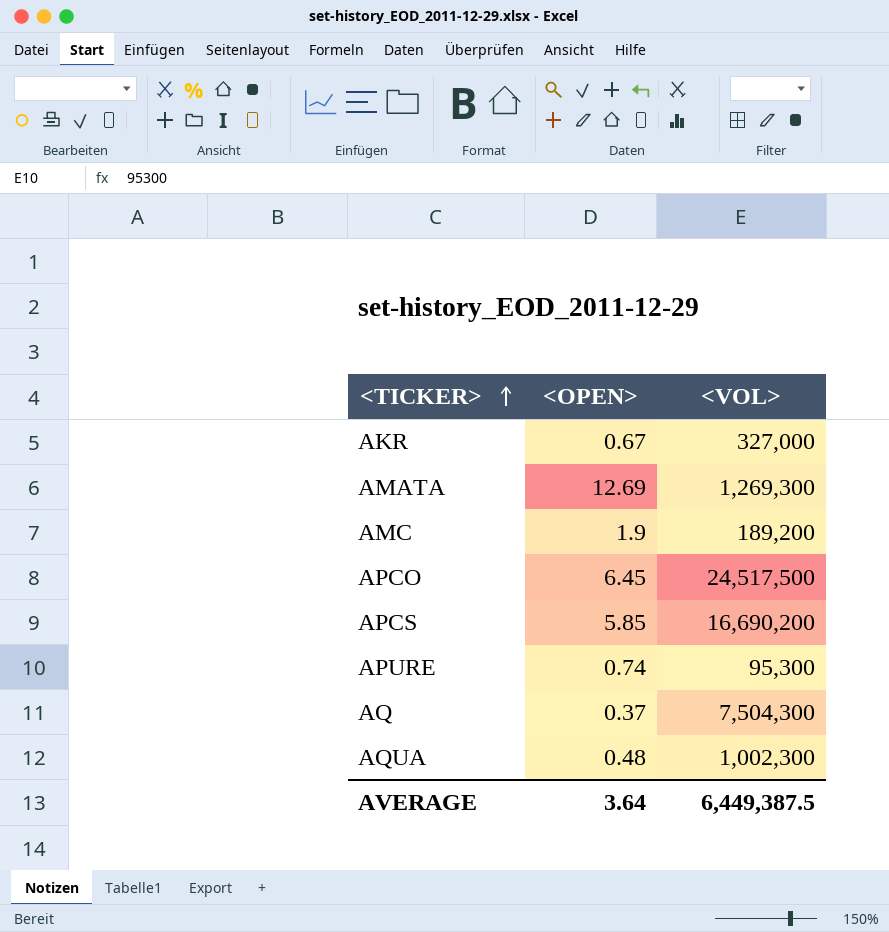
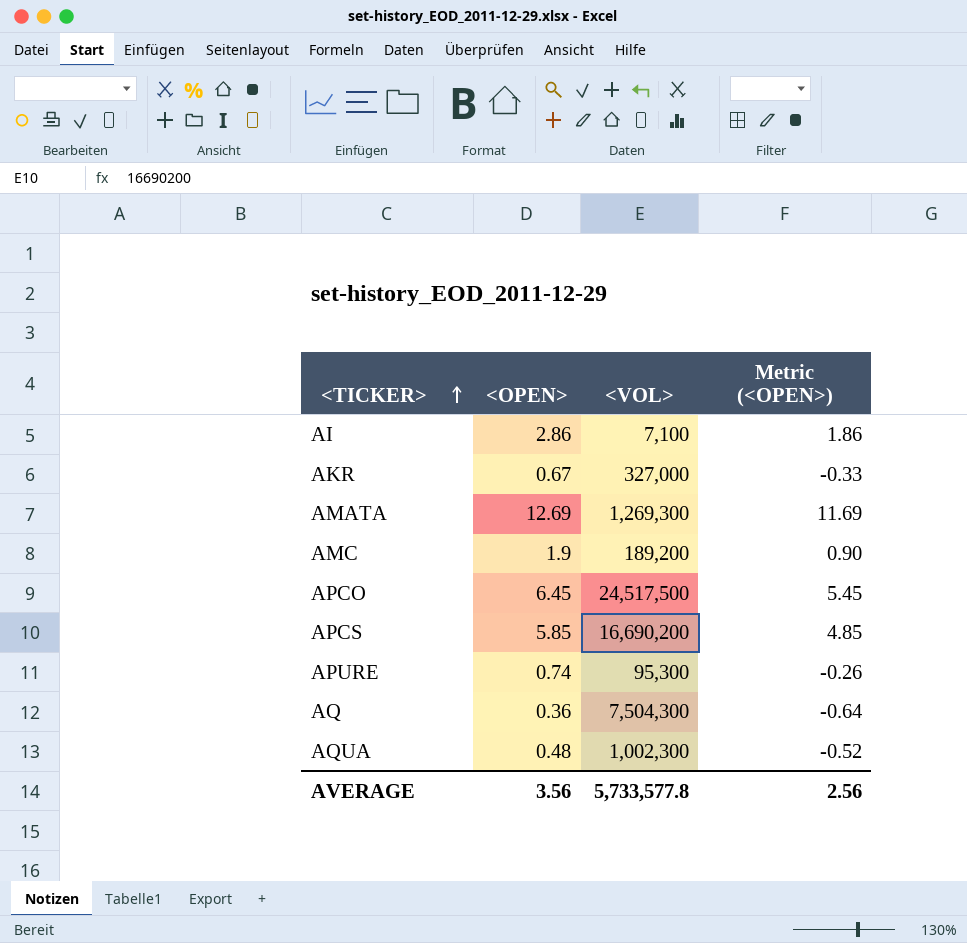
column Metric (<OPEN>) | formula: none -> [<OPEN>] - 1
row AI: none -> 2.86 | 7,100 | 1.86
AQ | <OPEN>: 0.37 -> 0.36
AVERAGE | <OPEN>: 3.64 -> 3.56
AVERAGE | <VOL>: 6,449,387.5 -> 5,733,577.8

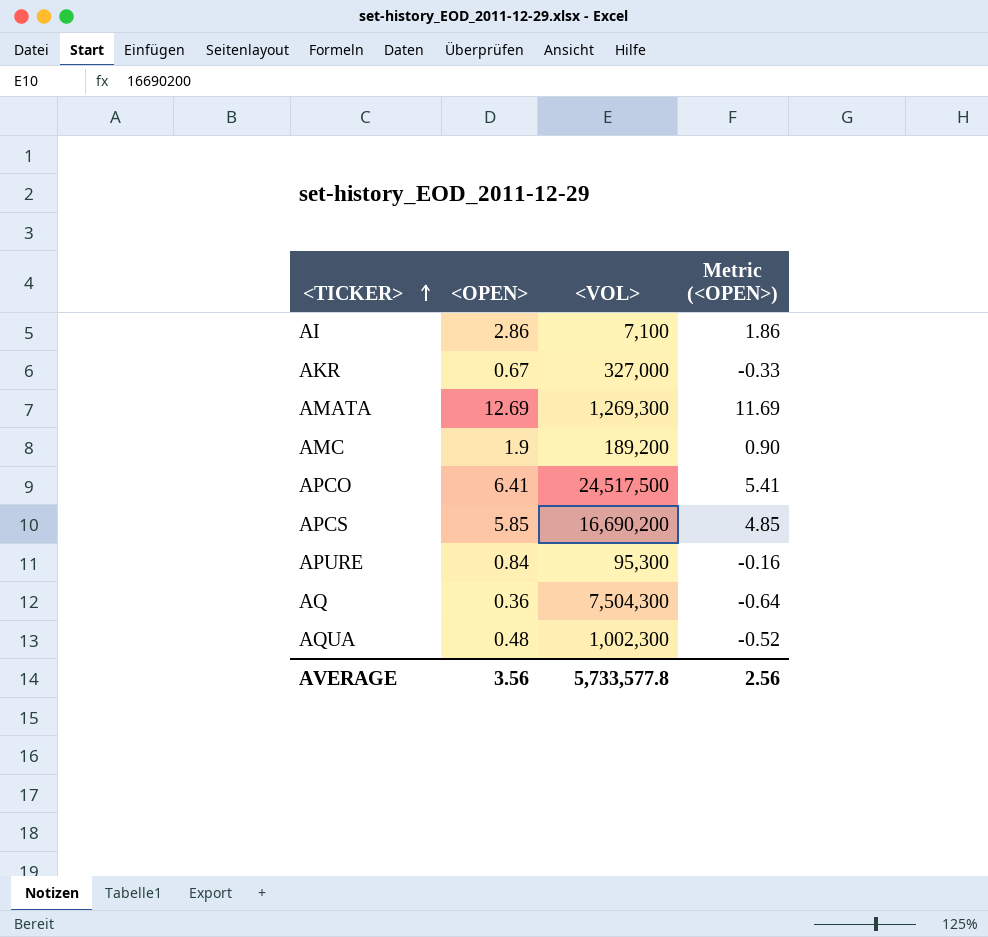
APCO | <OPEN>: 6.45 -> 6.41
APCO | Metric (<OPEN>): 5.45 -> 5.41
APURE | <OPEN>: 0.74 -> 0.84
APURE | Metric (<OPEN>): -0.26 -> -0.16

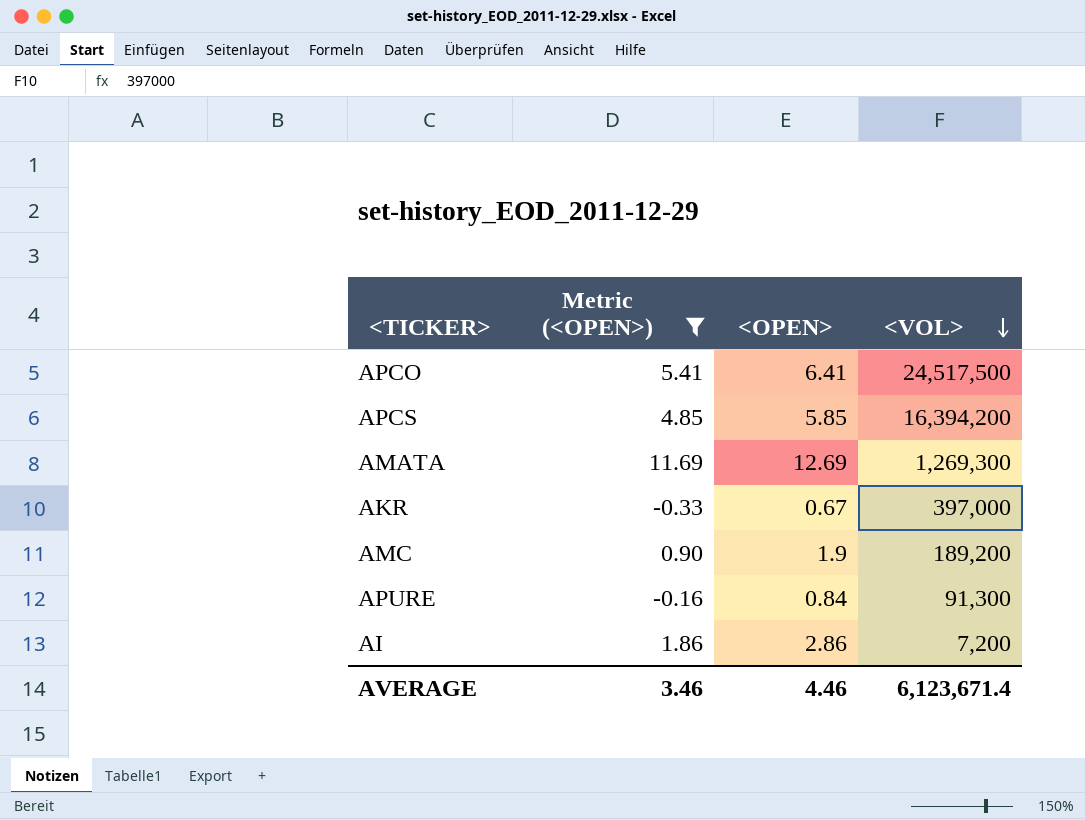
filter: none -> Metric (<OPEN>) >= -0.33
row order: <TICKER> ascending -> <VOL> descending
column Metric (<OPEN>) | position: 4 -> 2
APCS | <VOL>: 16,690,200 -> 16,394,200
AKR | <VOL>: 327,000 -> 397,000
APURE | <VOL>: 95,300 -> 91,300
AI | <VOL>: 7,100 -> 7,200
AVERAGE | Metric (<OPEN>): 2.56 -> 3.46
AVERAGE | <OPEN>: 3.56 -> 4.46
AVERAGE | <VOL>: 5,733,577.8 -> 6,123,671.4

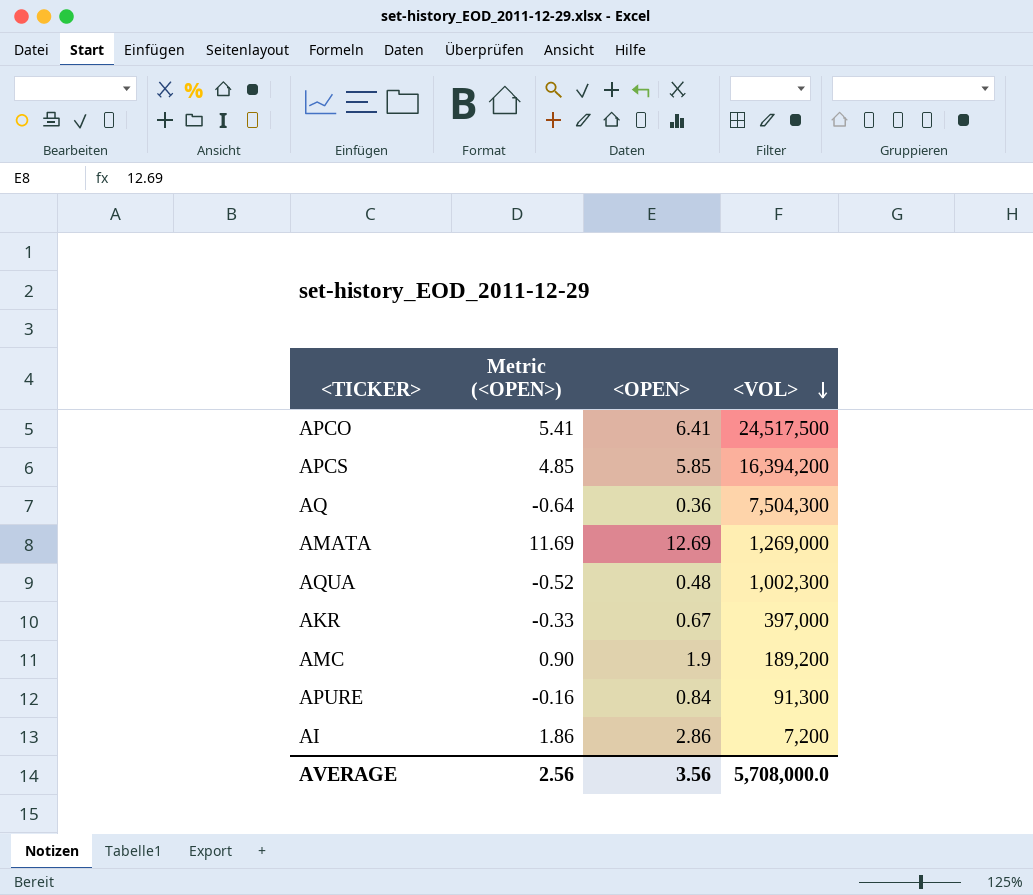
filter: Metric (<OPEN>) >= -0.33 -> none
AMATA | <VOL>: 1,269,300 -> 1,269,000
AVERAGE | Metric (<OPEN>): 3.46 -> 2.56
AVERAGE | <OPEN>: 4.46 -> 3.56
AVERAGE | <VOL>: 6,123,671.4 -> 5,708,000.0

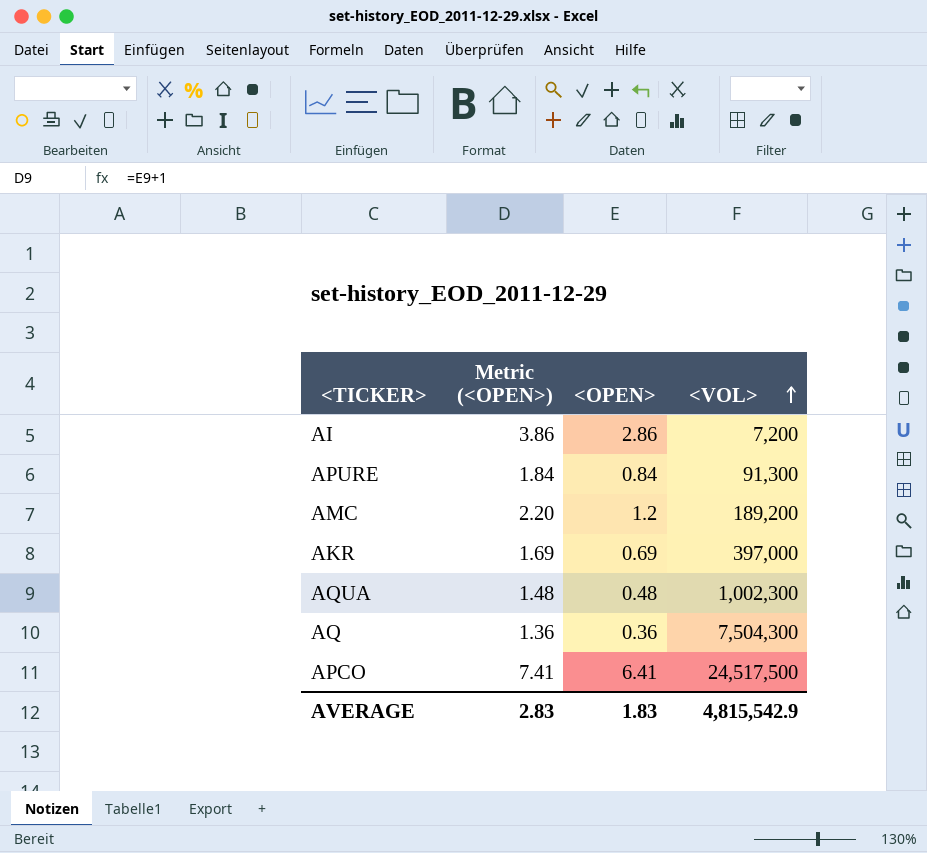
row order: <VOL> descending -> <VOL> ascending
column Metric (<OPEN>) | formula: [<OPEN>] - 1 -> [<OPEN>] + 1
row APCS: 4.85 | 5.85 | 16,394,200 -> none
row AMATA: 11.69 | 12.69 | 1,269,000 -> none
AMC | <OPEN>: 1.9 -> 1.2
AKR | <OPEN>: 0.67 -> 0.69
AVERAGE | Metric (<OPEN>): 2.56 -> 2.83
AVERAGE | <OPEN>: 3.56 -> 1.83
AVERAGE | <VOL>: 5,708,000.0 -> 4,815,542.9

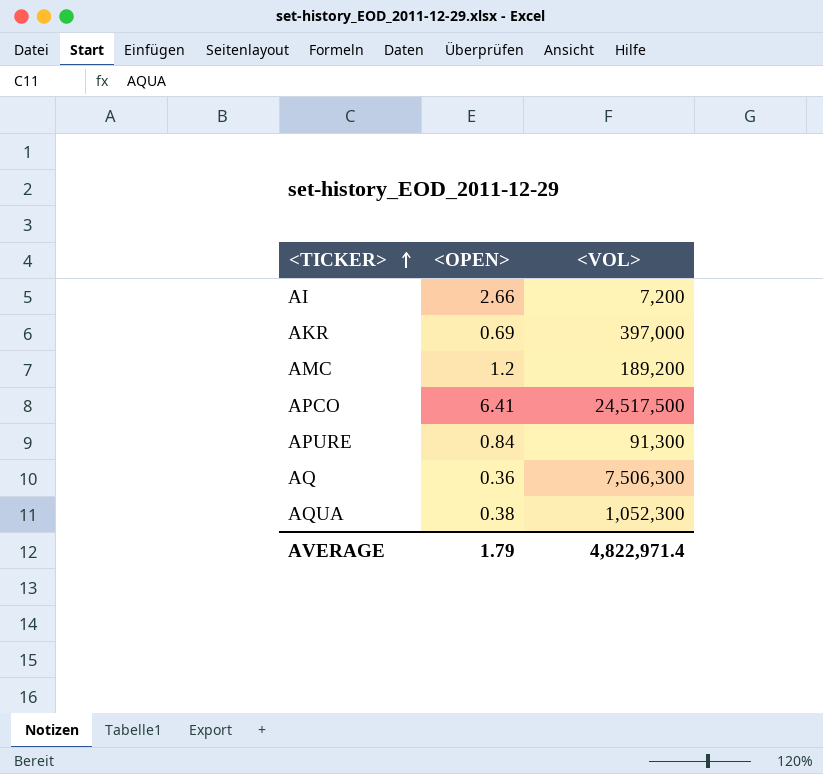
row order: <VOL> ascending -> <TICKER> ascending
column Metric (<OPEN>) | formula: [<OPEN>] + 1 -> none
AI | <OPEN>: 2.86 -> 2.66
AQ | <VOL>: 7,504,300 -> 7,506,300
AQUA | <OPEN>: 0.48 -> 0.38
AQUA | <VOL>: 1,002,300 -> 1,052,300
AVERAGE | <OPEN>: 1.83 -> 1.79
AVERAGE | <VOL>: 4,815,542.9 -> 4,822,971.4

